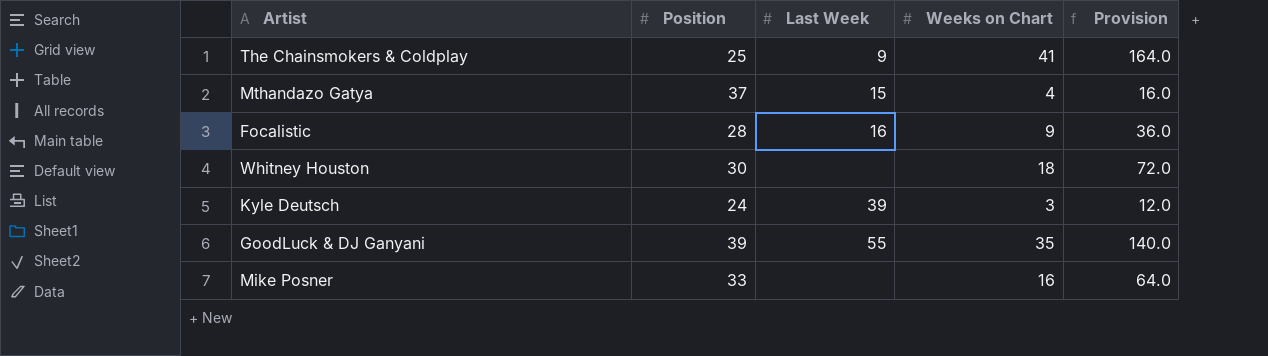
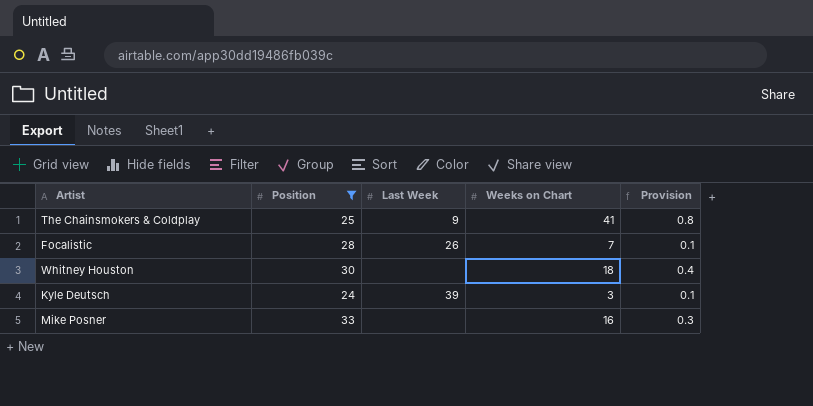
filter: none -> Position <= 33
column Provision | formula: [Weeks on Chart] * 4 -> [Weeks on Chart] * 0.02
Focalistic | Last Week: 16 -> 26
Focalistic | Weeks on Chart: 9 -> 7

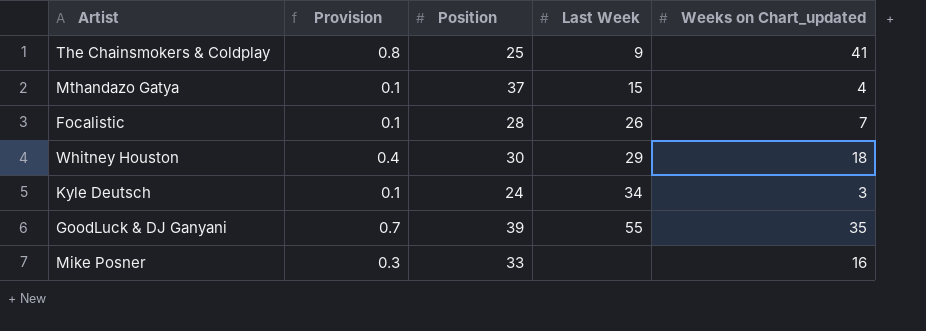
filter: Position <= 33 -> none
column Provision | position: 5 -> 2
column name: Weeks on Chart -> Weeks on Chart_updated
Whitney Houston | Last Week: none -> 29
Kyle Deutsch | Last Week: 39 -> 34

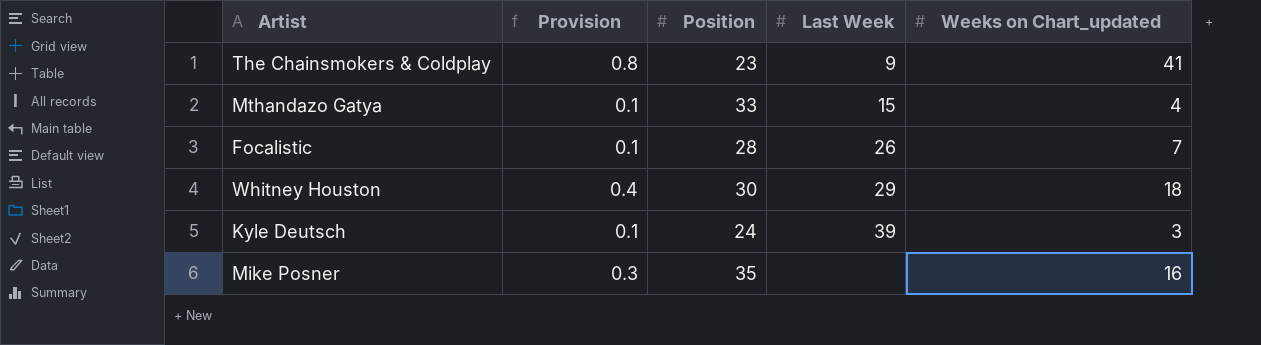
row GoodLuck & DJ Ganyani: 0.7 | 39 | 55 | 35 -> none
The Chainsmokers & Coldplay | Position: 25 -> 23
Mthandazo Gatya | Position: 37 -> 33
Kyle Deutsch | Last Week: 34 -> 39
Mike Posner | Position: 33 -> 35

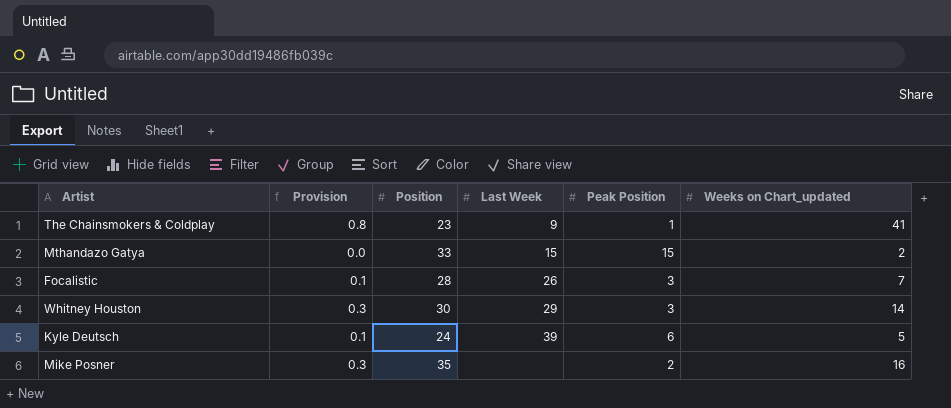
column Peak Position | position: none -> 5
Mthandazo Gatya | Provision: 0.1 -> 0.0
Mthandazo Gatya | Weeks on Chart_updated: 4 -> 2
Whitney Houston | Provision: 0.4 -> 0.3
Whitney Houston | Weeks on Chart_updated: 18 -> 14
Kyle Deutsch | Weeks on Chart_updated: 3 -> 5

